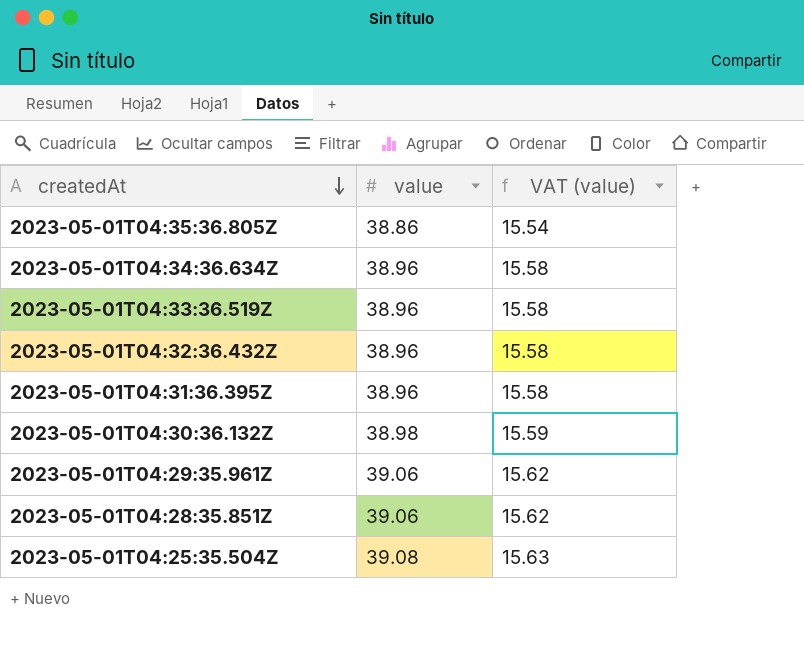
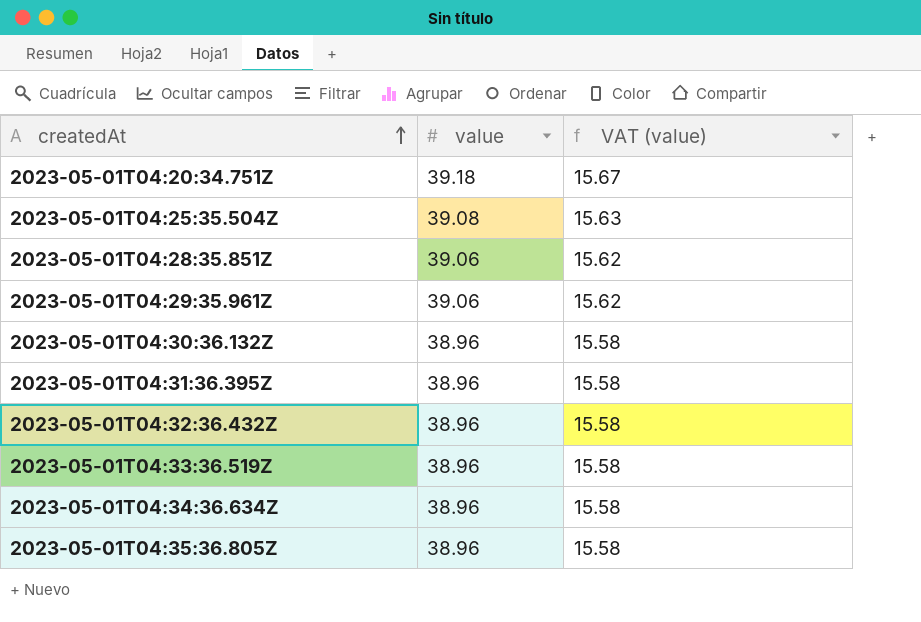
row order: createdAt descending -> createdAt ascending
row 2023-05-01T04:20:34.751Z: none -> 39.18 | 15.67
2023-05-01T04:30:36.132Z | value: 38.98 -> 38.96
2023-05-01T04:30:36.132Z | VAT (value): 15.59 -> 15.58
2023-05-01T04:35:36.805Z | value: 38.86 -> 38.96
2023-05-01T04:35:36.805Z | VAT (value): 15.54 -> 15.58

